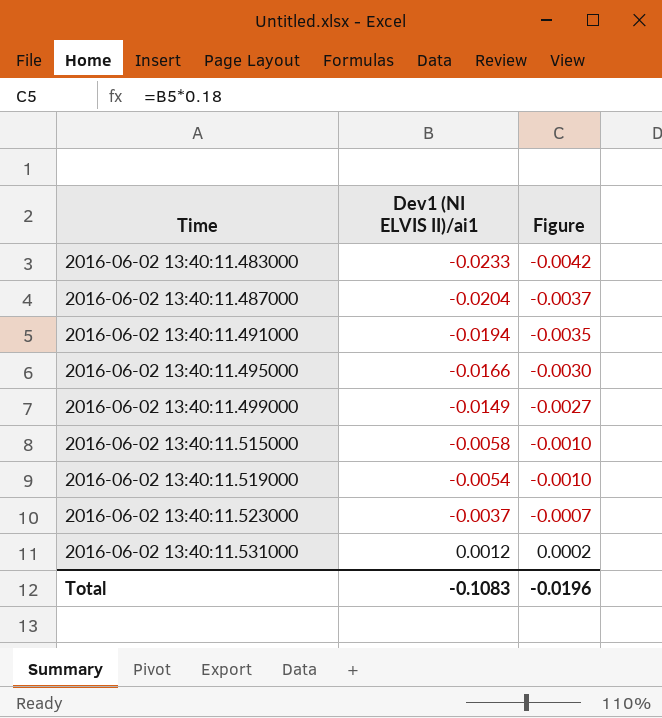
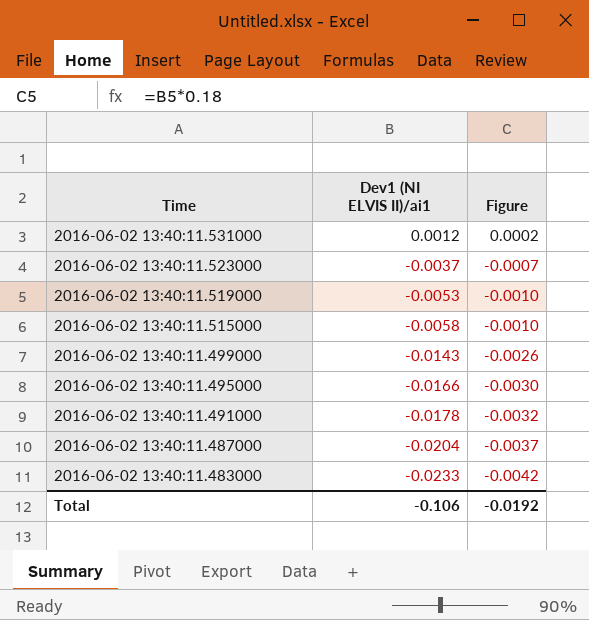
row order: Time ascending -> Time descending
2016-06-02 13:40:11.519000 | Dev1 (NI ELVIS II)/ai1: -0.0054 -> -0.0053
2016-06-02 13:40:11.499000 | Dev1 (NI ELVIS II)/ai1: -0.0149 -> -0.0143
2016-06-02 13:40:11.499000 | Figure: -0.0027 -> -0.0026
2016-06-02 13:40:11.491000 | Dev1 (NI ELVIS II)/ai1: -0.0194 -> -0.0178
2016-06-02 13:40:11.491000 | Figure: -0.0035 -> -0.0032
Total | Dev1 (NI ELVIS II)/ai1: -0.1083 -> -0.106
Total | Figure: -0.0196 -> -0.0192

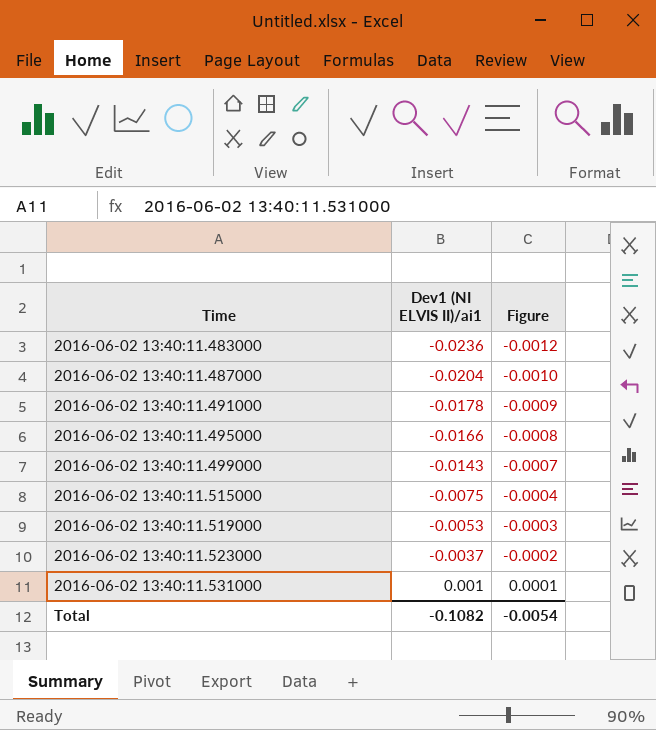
row order: Time descending -> Time ascending
column Figure | formula: [Dev1 (NI ELVIS II)/ai1] * 0.18 -> [Dev1 (NI ELVIS II)/ai1] * 0.05
2016-06-02 13:40:11.483000 | Dev1 (NI ELVIS II)/ai1: -0.0233 -> -0.0236
2016-06-02 13:40:11.515000 | Dev1 (NI ELVIS II)/ai1: -0.0058 -> -0.0075
2016-06-02 13:40:11.531000 | Dev1 (NI ELVIS II)/ai1: 0.0012 -> 0.001
Total | Dev1 (NI ELVIS II)/ai1: -0.106 -> -0.1082
Total | Figure: -0.0192 -> -0.0054

